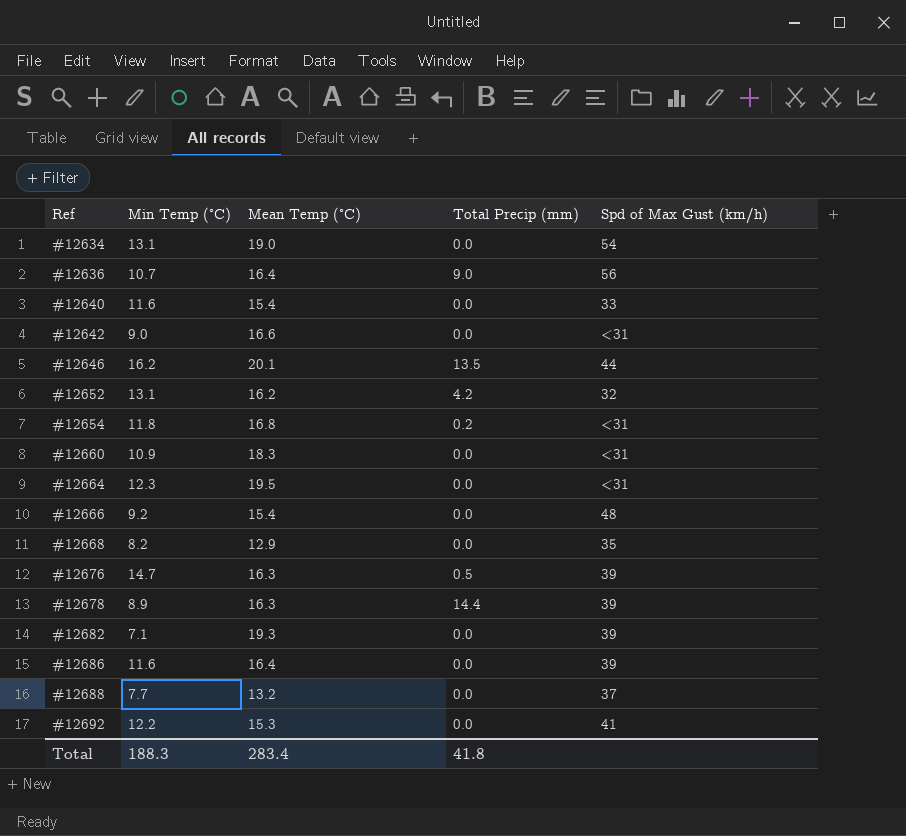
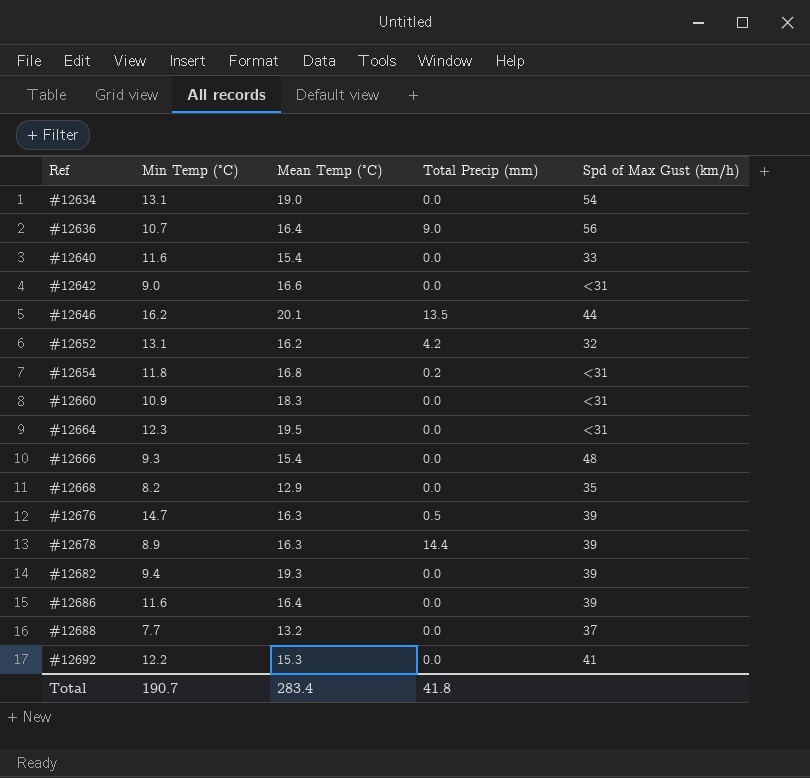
#12666 | Min Temp (°C): 9.2 -> 9.3
#12682 | Min Temp (°C): 7.1 -> 9.4
Total | Min Temp (°C): 188.3 -> 190.7

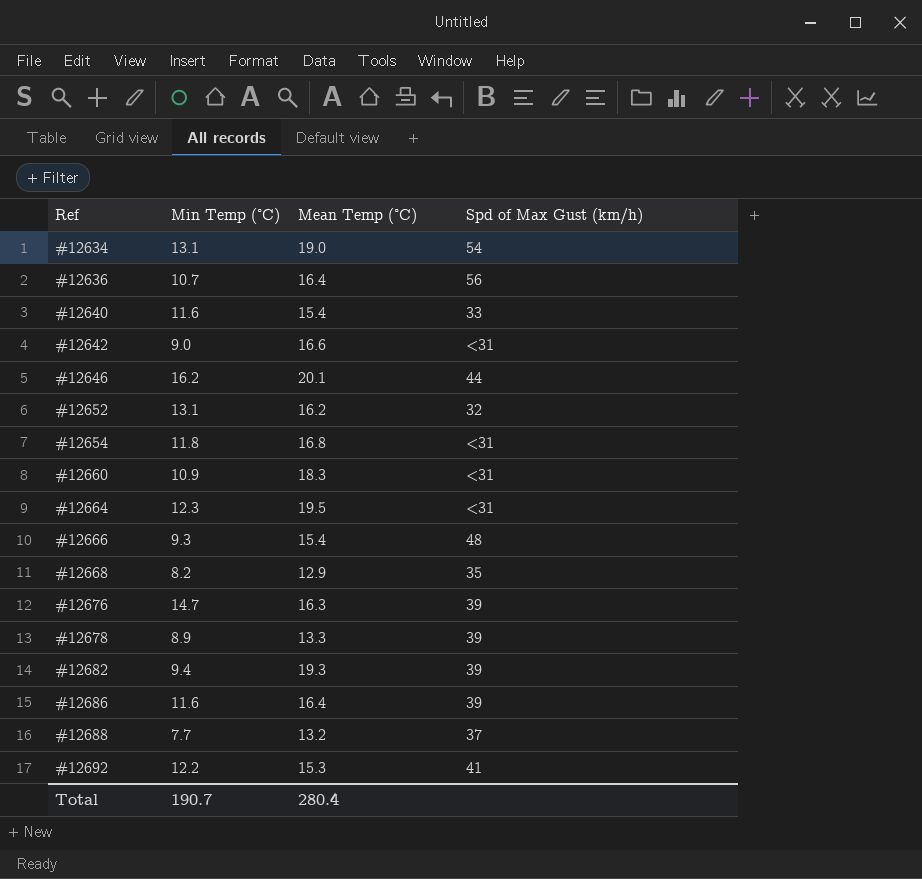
column Total Precip (mm) | position: 4 -> none
#12678 | Mean Temp (°C): 16.3 -> 13.3
Total | Mean Temp (°C): 283.4 -> 280.4

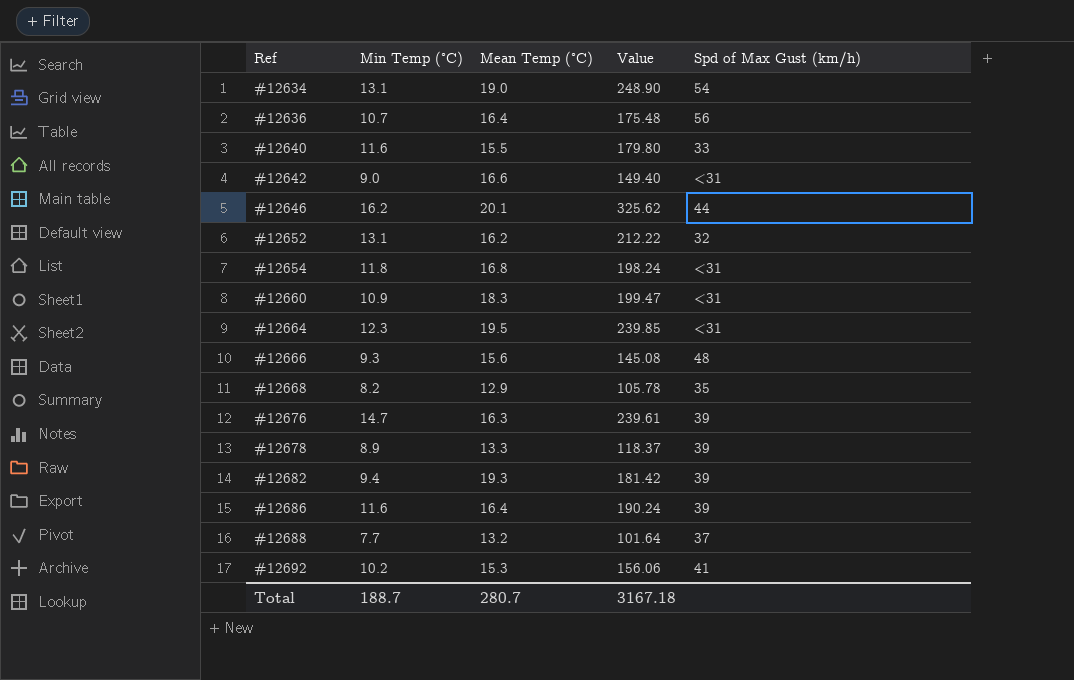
column Value | formula: none -> [Min Temp (°C)] * [Mean Temp (°C)]
#12640 | Mean Temp (°C): 15.4 -> 15.5
#12666 | Mean Temp (°C): 15.4 -> 15.6
#12692 | Min Temp (°C): 12.2 -> 10.2
Total | Min Temp (°C): 190.7 -> 188.7
Total | Mean Temp (°C): 280.4 -> 280.7

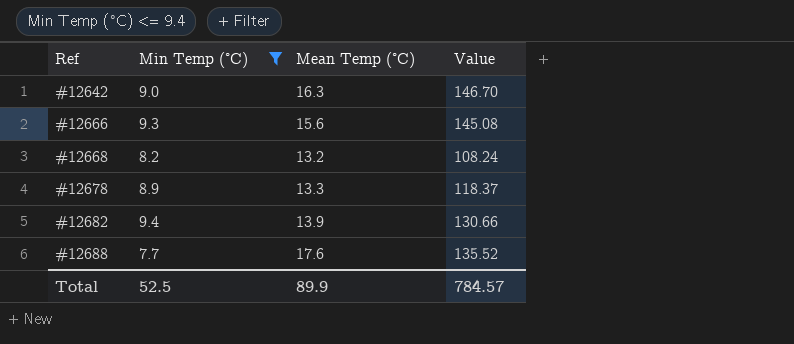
filter: none -> Min Temp (°C) <= 9.4
column Spd of Max Gust (km/h) | position: 5 -> none
#12642 | Mean Temp (°C): 16.6 -> 16.3
#12642 | Value: 149.40 -> 146.70
#12668 | Mean Temp (°C): 12.9 -> 13.2
#12668 | Value: 105.78 -> 108.24
#12682 | Mean Temp (°C): 19.3 -> 13.9
#12682 | Value: 181.42 -> 130.66
#12688 | Mean Temp (°C): 13.2 -> 17.6
#12688 | Value: 101.64 -> 135.52
Total | Min Temp (°C): 188.7 -> 52.5
Total | Mean Temp (°C): 280.7 -> 89.9
Total | Value: 3167.18 -> 784.57

